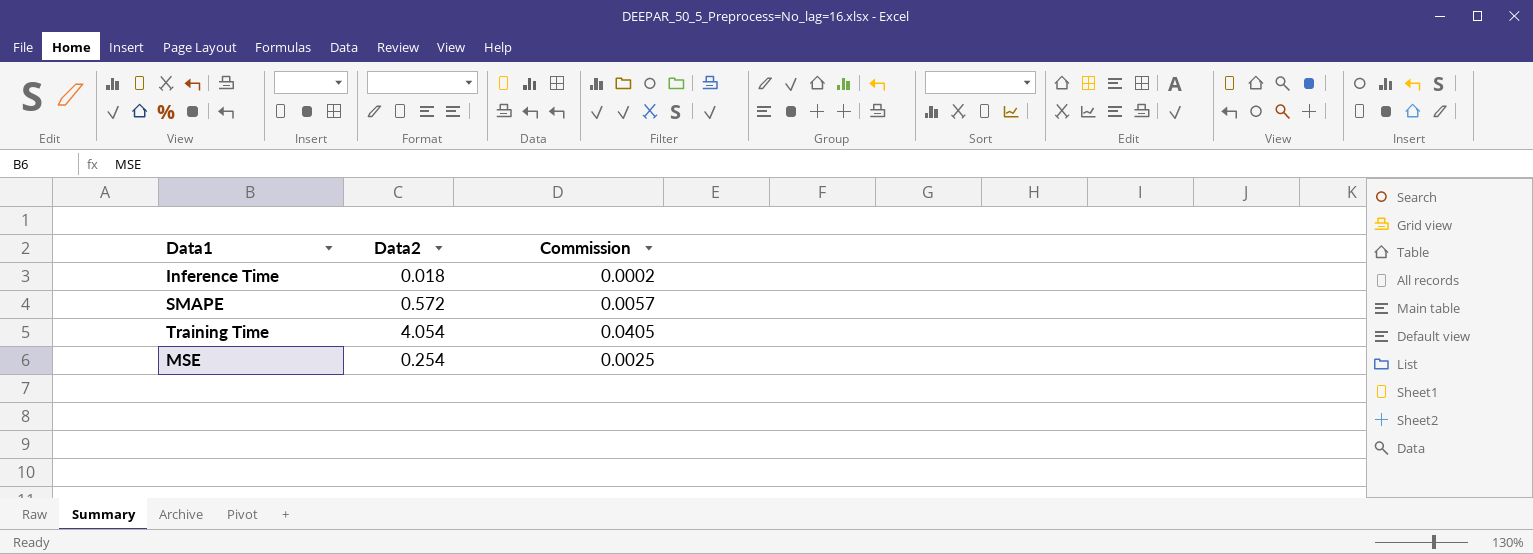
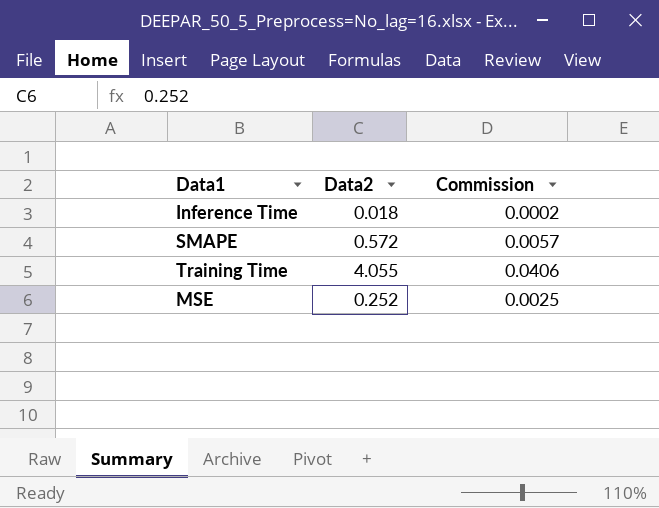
Training Time | Data2: 4.054 -> 4.055
Training Time | Commission: 0.0405 -> 0.0406
MSE | Data2: 0.254 -> 0.252

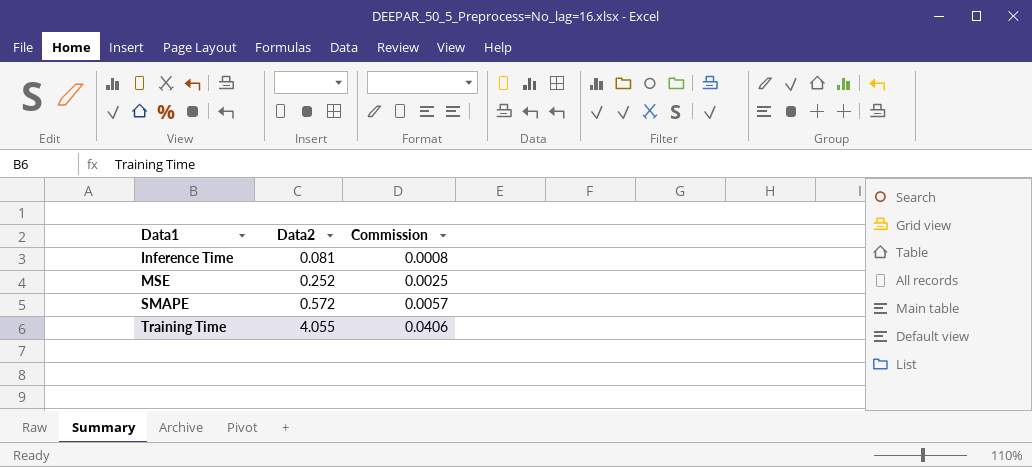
row order: none -> Data1 ascending
Inference Time | Data2: 0.018 -> 0.081
Inference Time | Commission: 0.0002 -> 0.0008

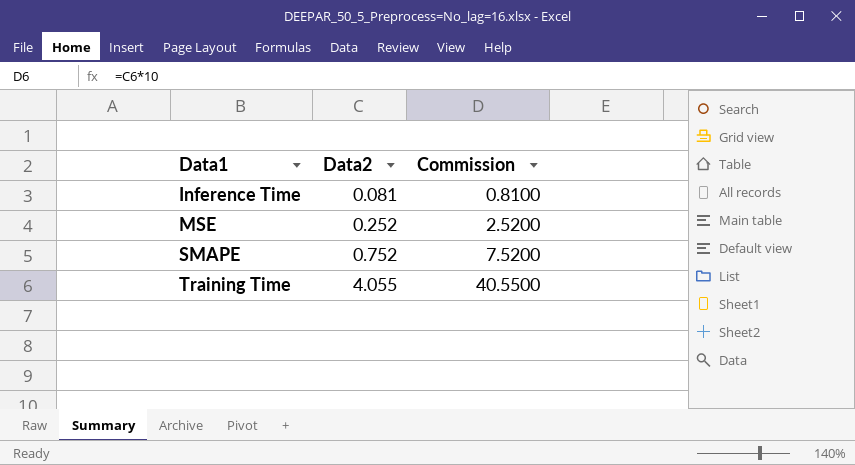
column Commission | formula: [Data2] * 0.01 -> [Data2] * 10
SMAPE | Data2: 0.572 -> 0.752

